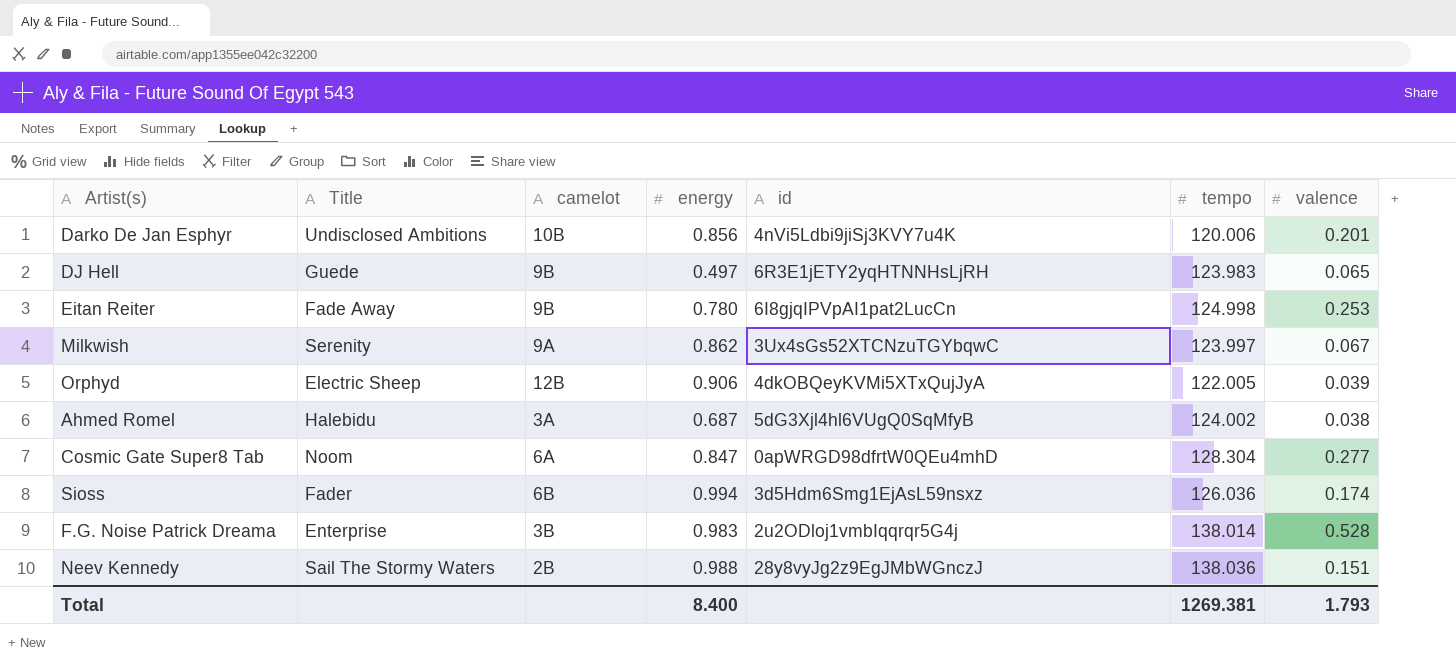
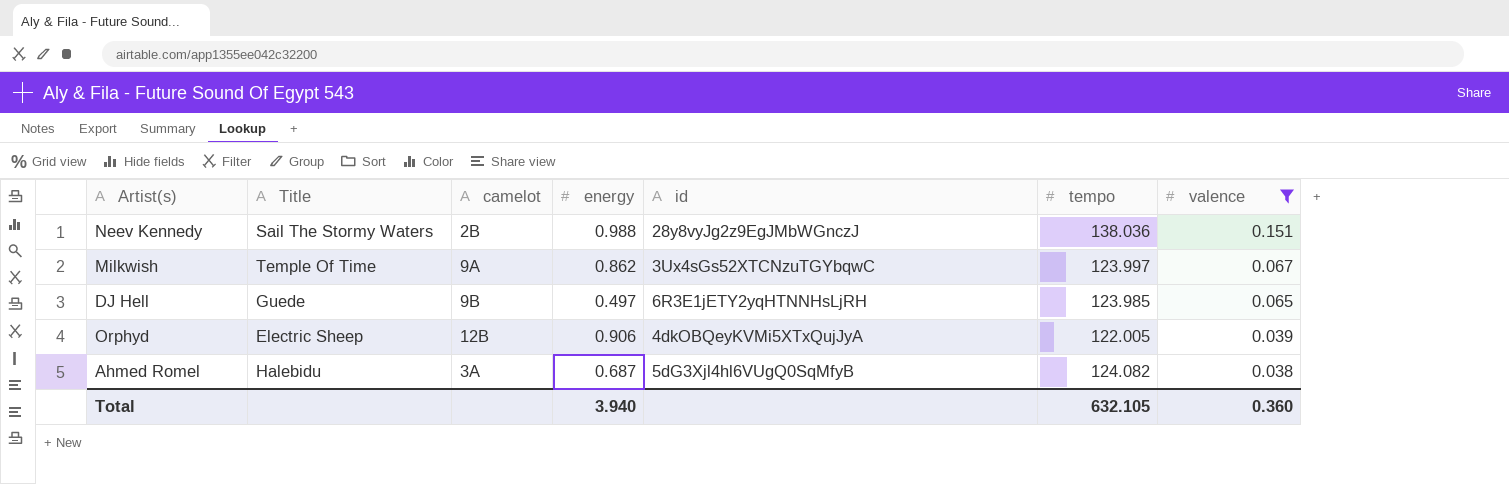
filter: none -> valence <= 0.151
row order: none -> valence descending
Milkwish | Title: Serenity -> Temple Of Time
DJ Hell | tempo: 123.983 -> 123.985
Ahmed Romel | tempo: 124.002 -> 124.082
Total | energy: 8.400 -> 3.940
Total | tempo: 1269.381 -> 632.105
Total | valence: 1.793 -> 0.360

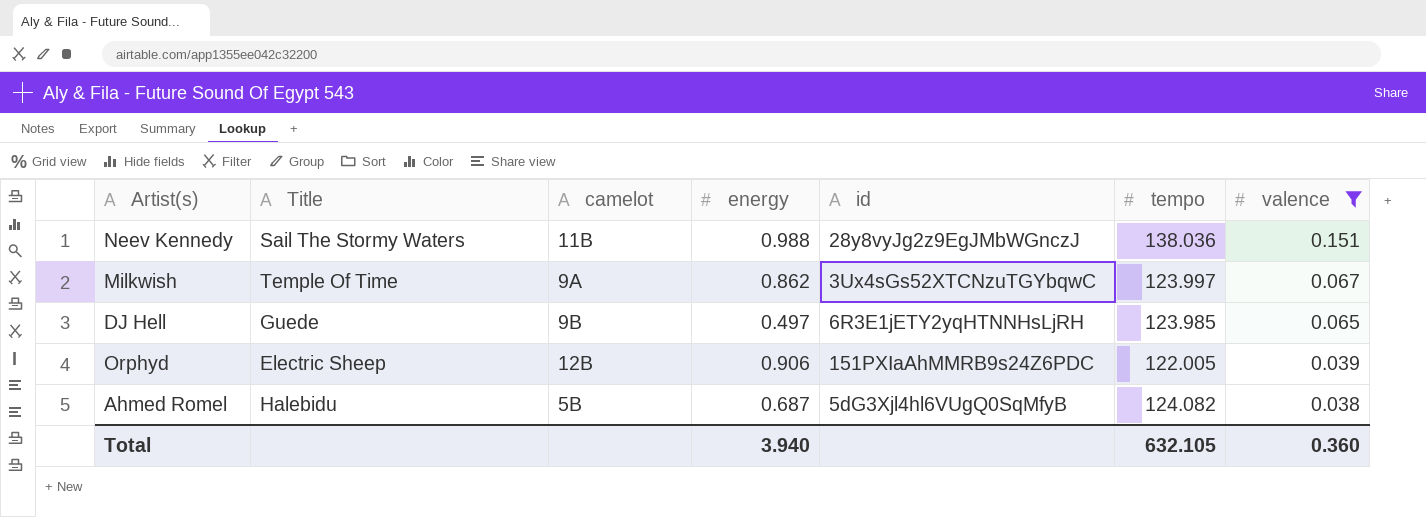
Neev Kennedy | camelot: 2B -> 11B
Orphyd | id: 4dkOBQeyKVMi5XTxQujJyA -> 151PXIaAhMMRB9s24Z6PDC
Ahmed Romel | camelot: 3A -> 5B

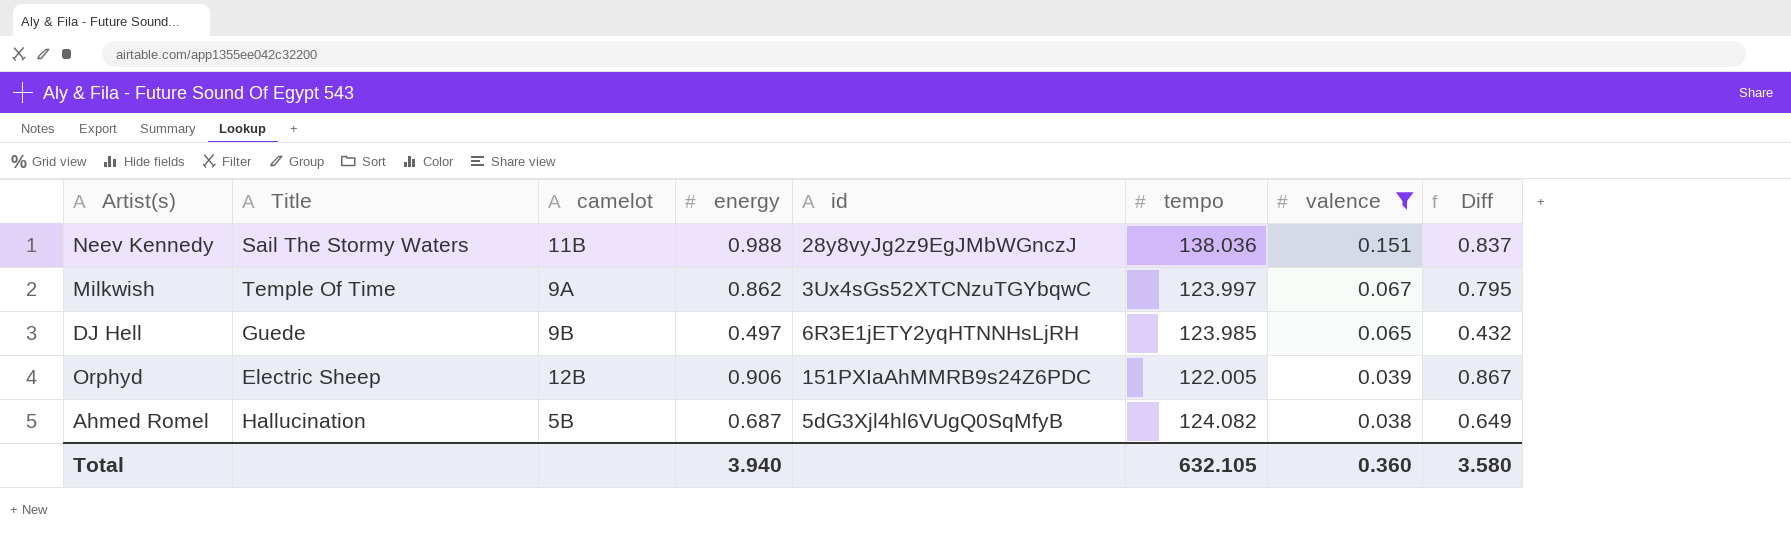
column Diff | formula: none -> [energy] - [valence]
Ahmed Romel | Title: Halebidu -> Hallucination

